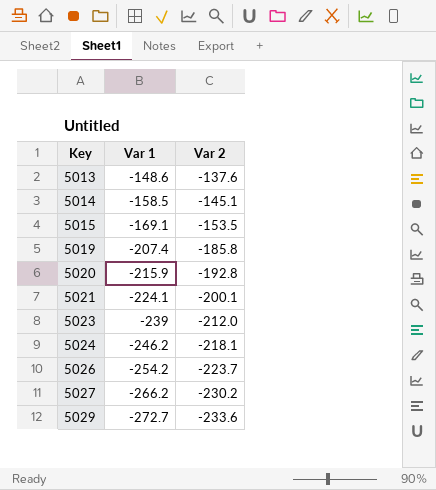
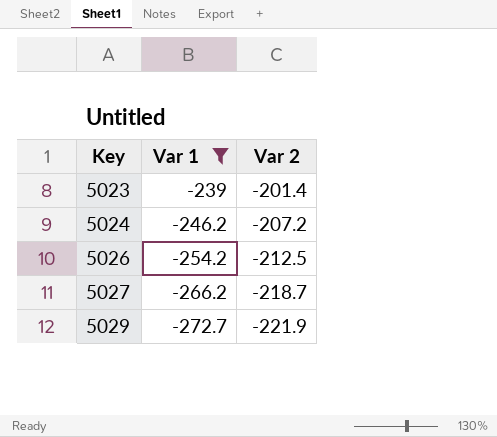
filter: none -> Var 1 <= -239
5023 | Var 2: -212.0 -> -201.4
5024 | Var 2: -218.1 -> -207.2
5026 | Var 2: -223.7 -> -212.5
5027 | Var 2: -230.2 -> -218.7
5029 | Var 2: -233.6 -> -221.9

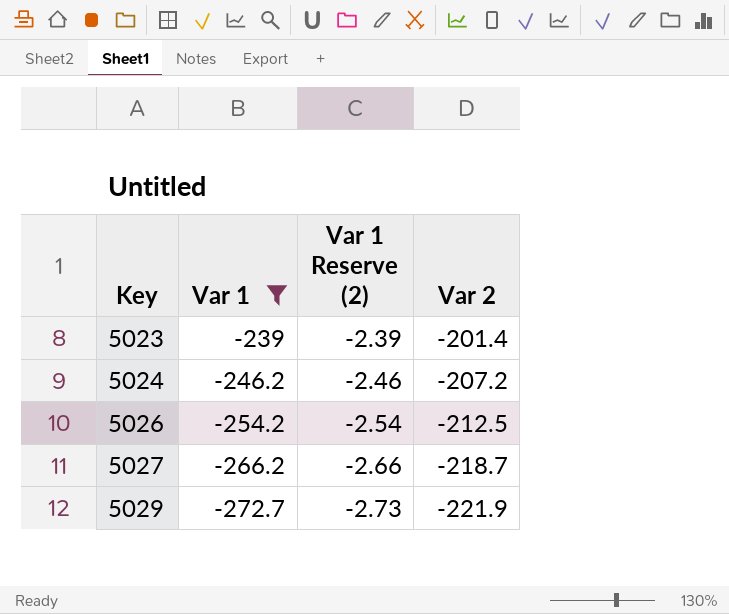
column Var 1 Reserve (2) | formula: none -> [Var 1] * 0.01

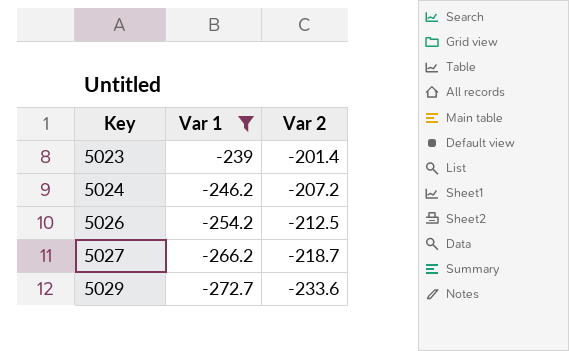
column Var 1 Reserve (2) | formula: [Var 1] * 0.01 -> none
5029 | Var 2: -221.9 -> -233.6

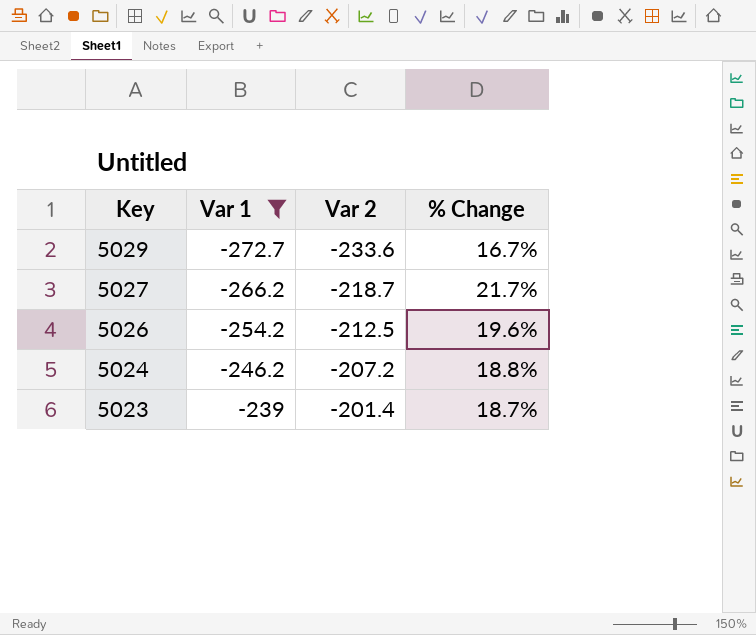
row order: Key ascending -> Key descending
column % Change | formula: none -> ([Var 1] - [Var 2]) / [Var 2]

